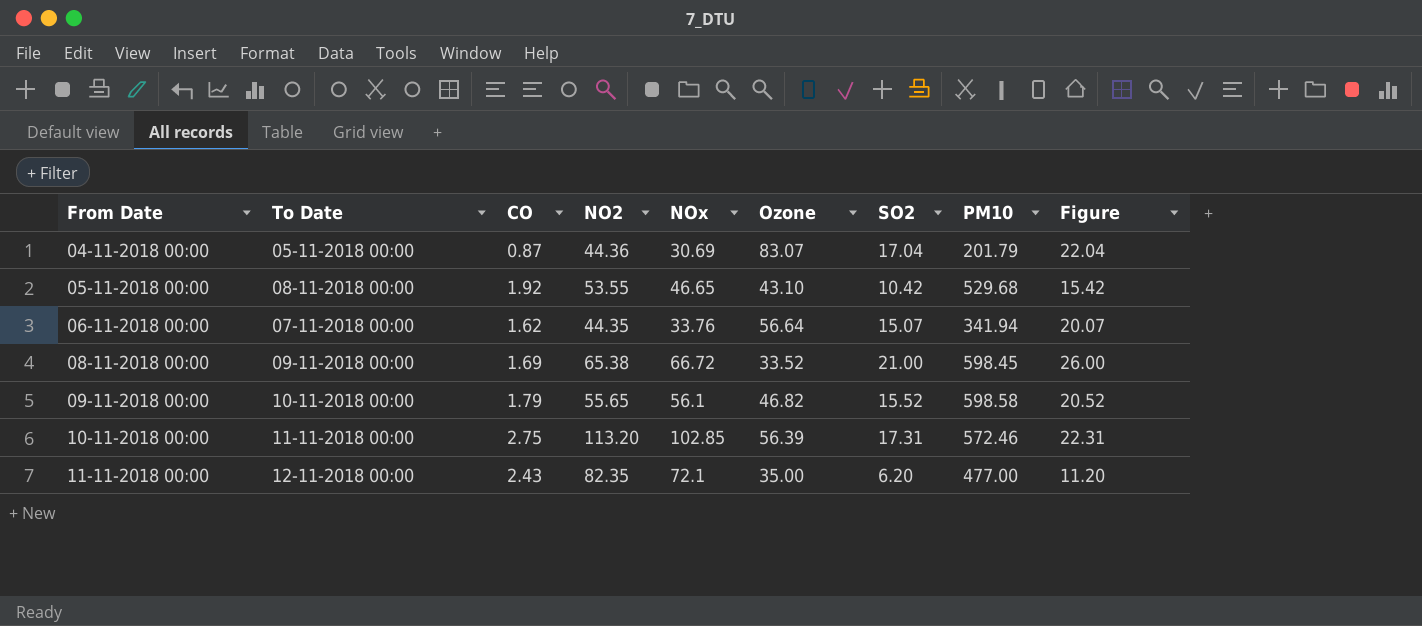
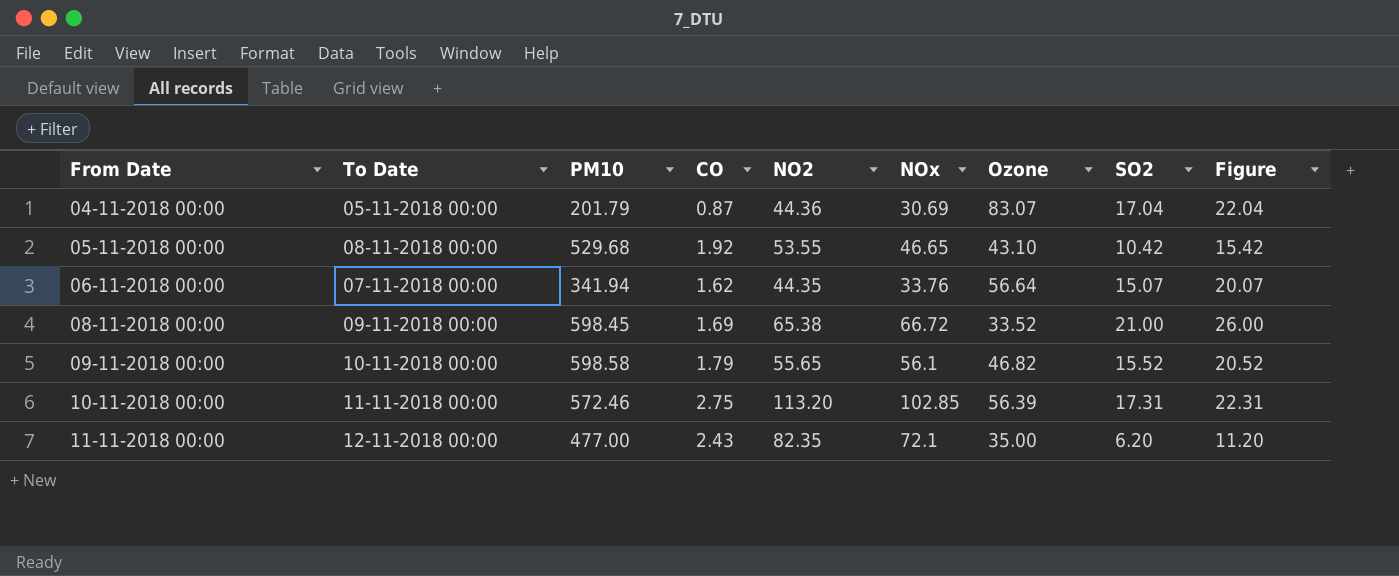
column PM10 | position: 8 -> 3

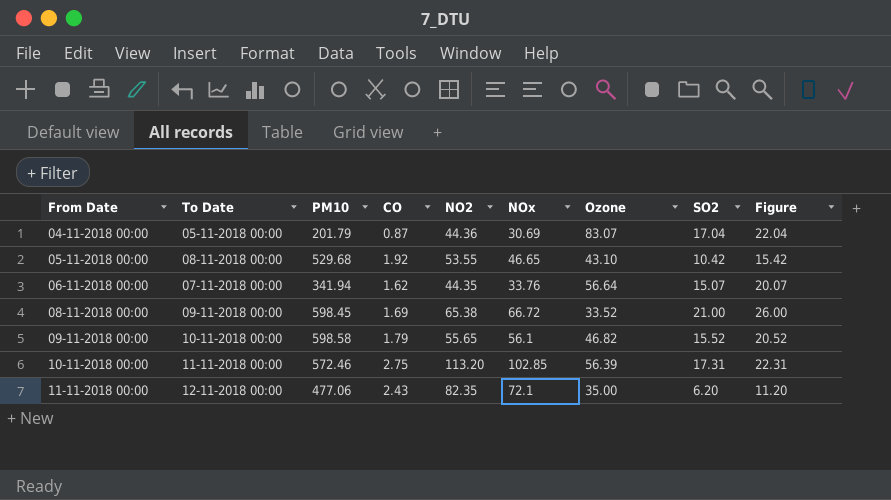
11-11-2018 00:00 | PM10: 477.00 -> 477.06

